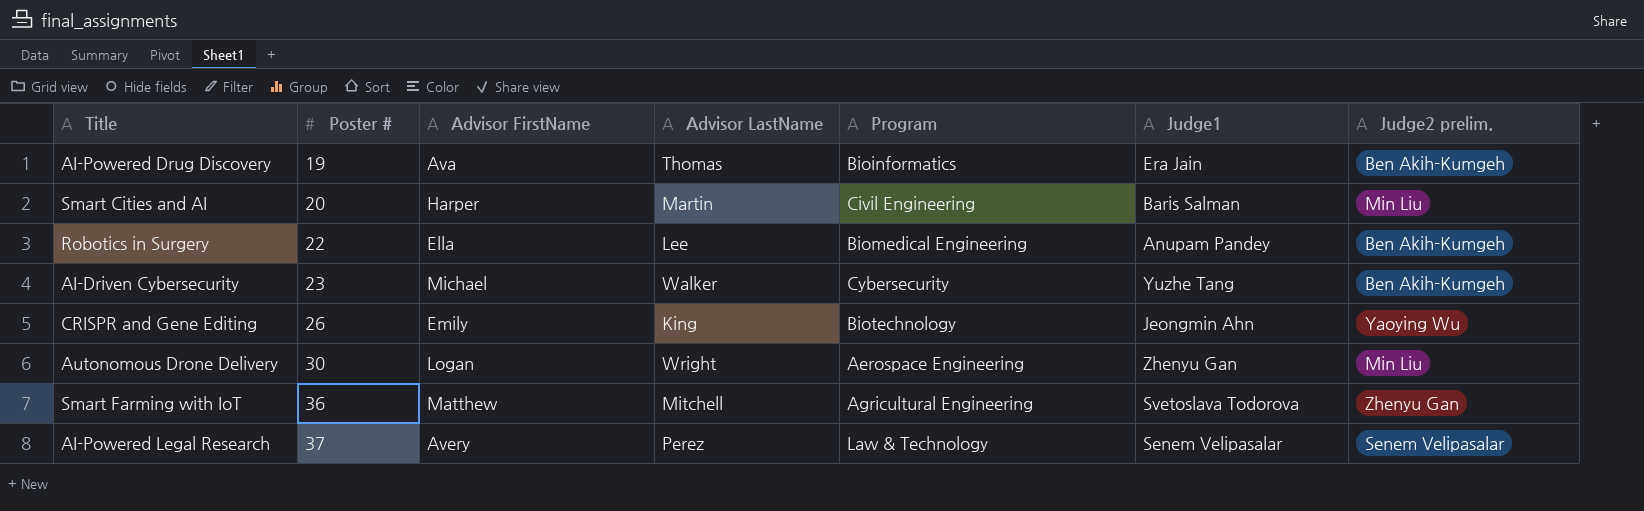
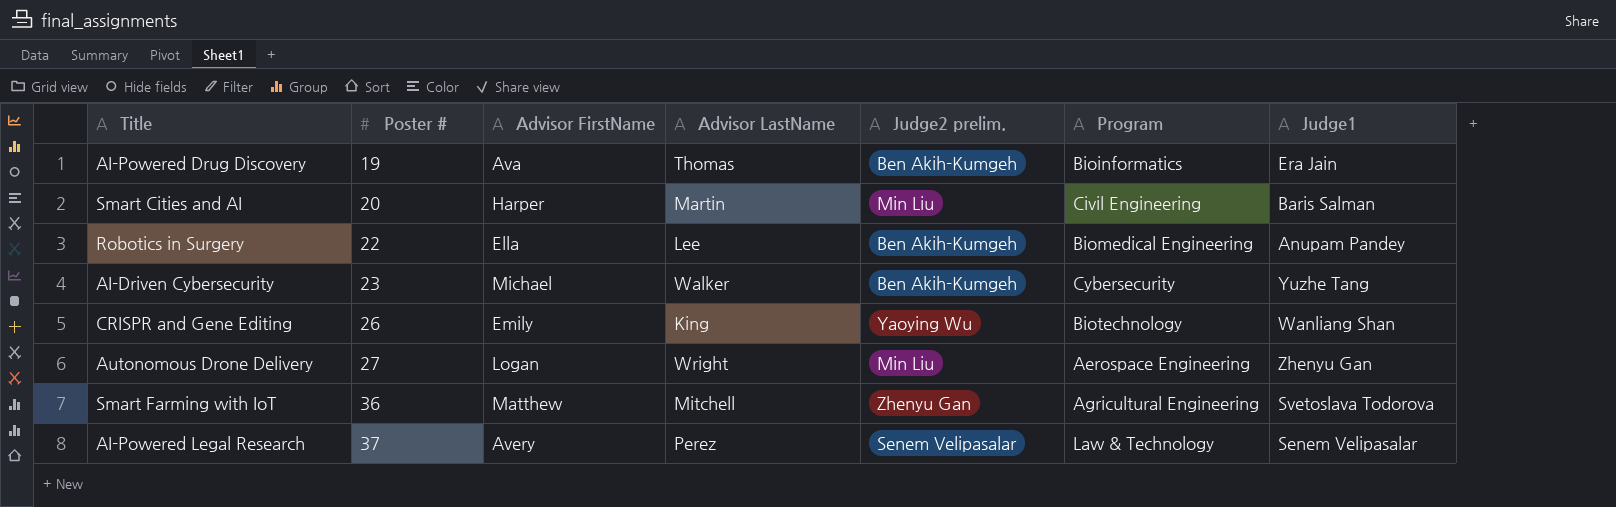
column Judge2 prelim. | position: 7 -> 5
CRISPR and Gene Editing | Judge1: Jeongmin Ahn -> Wanliang Shan
Autonomous Drone Delivery | Poster #: 30 -> 27

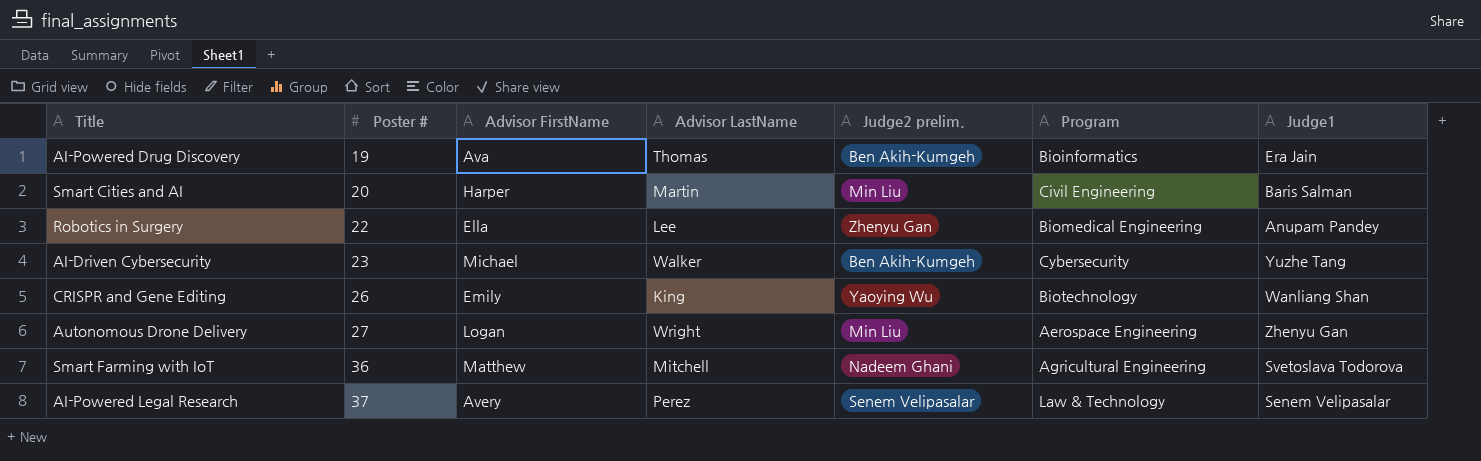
Robotics in Surgery | Judge2 prelim.: Ben Akih-Kumgeh -> Zhenyu Gan
Smart Farming with IoT | Judge2 prelim.: Zhenyu Gan -> Nadeem Ghani

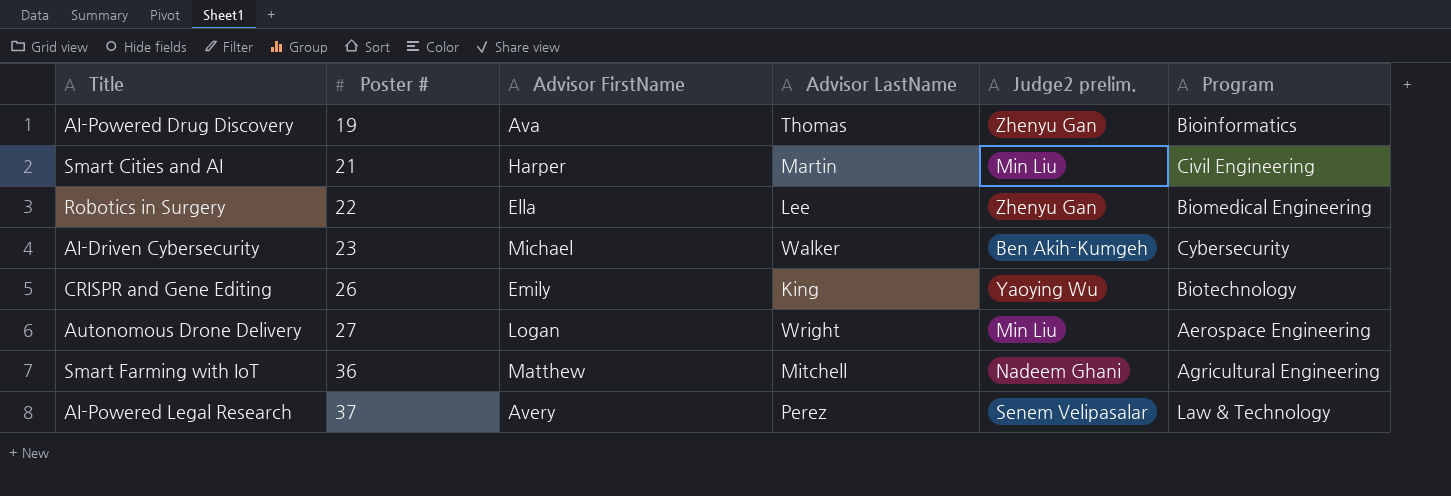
column Judge1 | position: 7 -> none
AI-Powered Drug Discovery | Judge2 prelim.: Ben Akih-Kumgeh -> Zhenyu Gan
Smart Cities and AI | Poster #: 20 -> 21

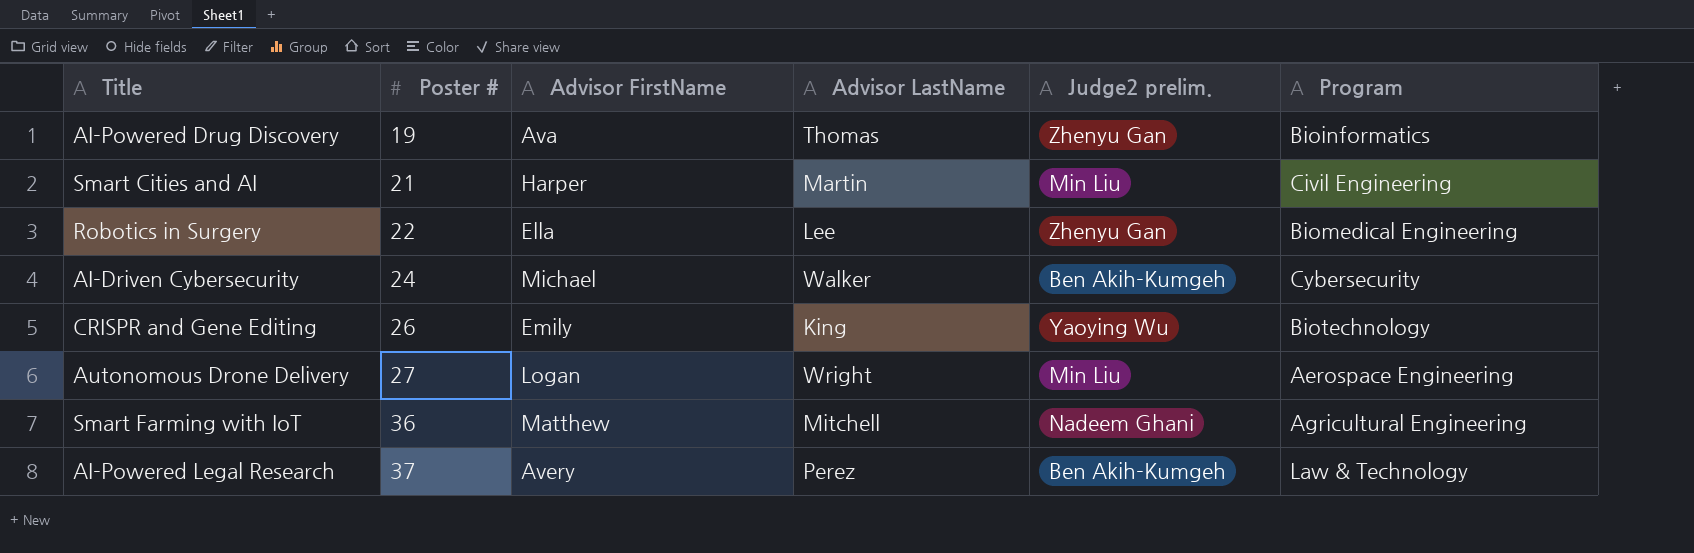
AI-Driven Cybersecurity | Poster #: 23 -> 24
AI-Powered Legal Research | Judge2 prelim.: Senem Velipasalar -> Ben Akih-Kumgeh

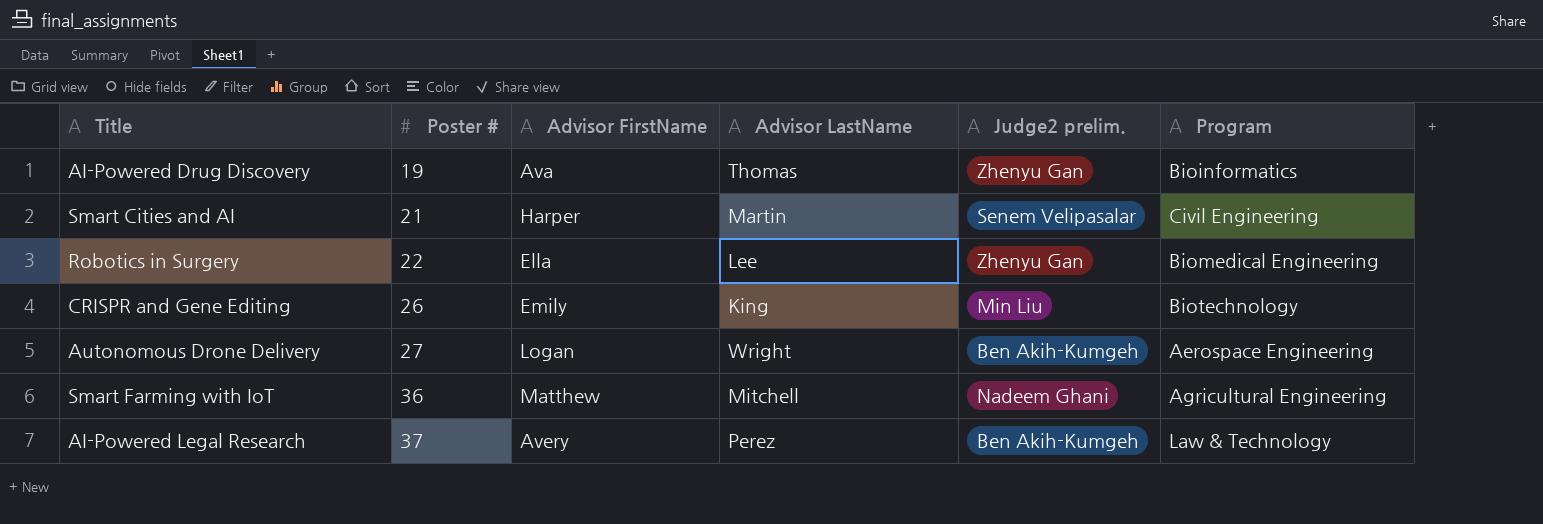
row AI-Driven Cybersecurity: 24 | Michael | Walker | Ben Akih-Kumgeh | Cybersecurity -> none
Smart Cities and AI | Judge2 prelim.: Min Liu -> Senem Velipasalar
CRISPR and Gene Editing | Judge2 prelim.: Yaoying Wu -> Min Liu
Autonomous Drone Delivery | Judge2 prelim.: Min Liu -> Ben Akih-Kumgeh

